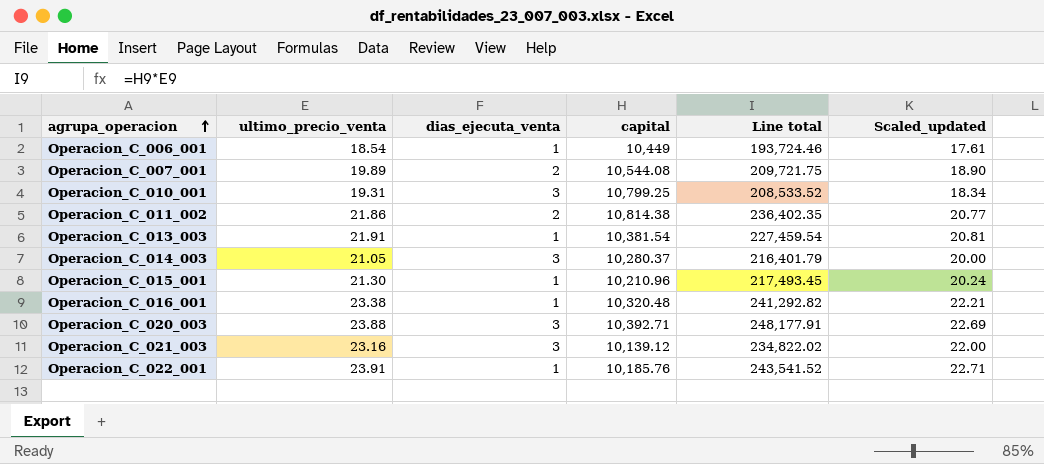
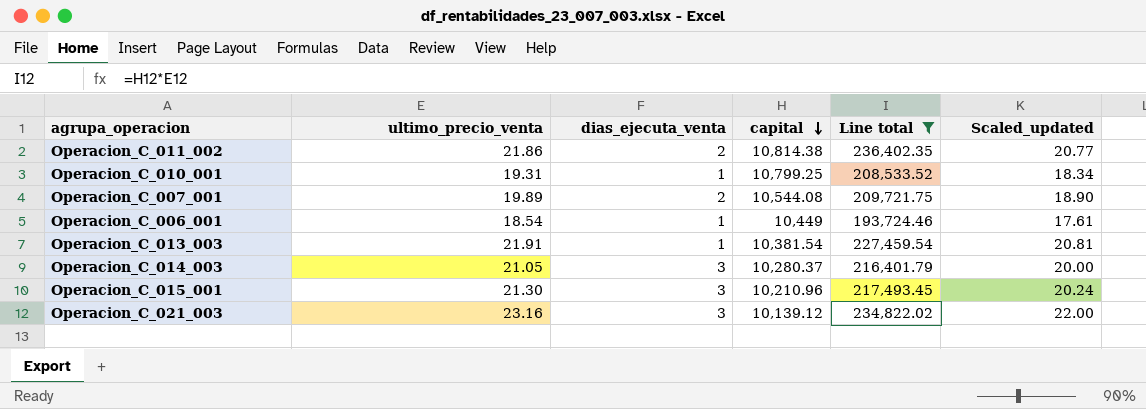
filter: none -> Line total <= 236,402.35
row order: agrupa_operacion ascending -> capital descending
Operacion_C_010_001 | dias_ejecuta_venta: 3 -> 1
Operacion_C_015_001 | dias_ejecuta_venta: 1 -> 3

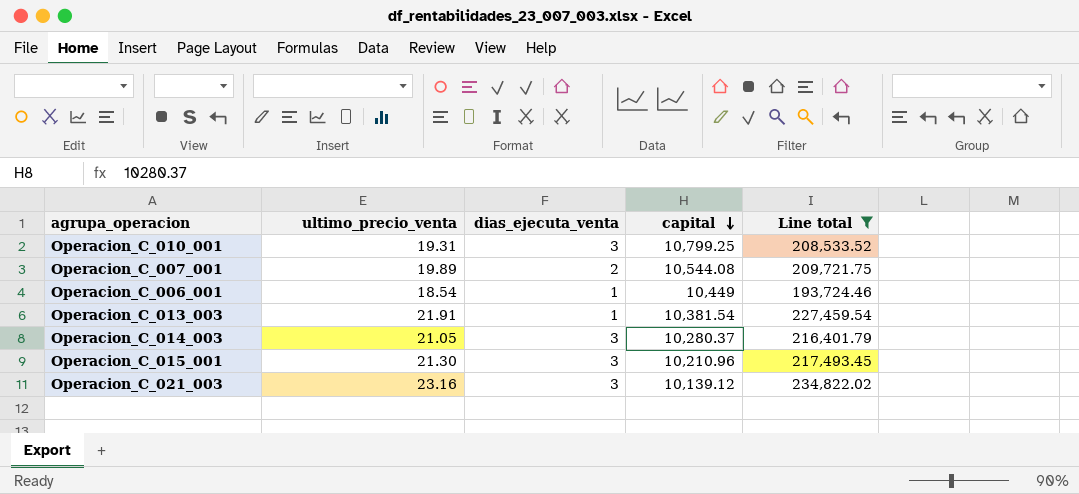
column Scaled_updated | formula: [ultimo_precio_venta] * 0.95 -> none
row Operacion_C_011_002: 21.86 | 2 | 10,814.38 | 236,402.35 | 20.77 -> none
Operacion_C_010_001 | dias_ejecuta_venta: 1 -> 3

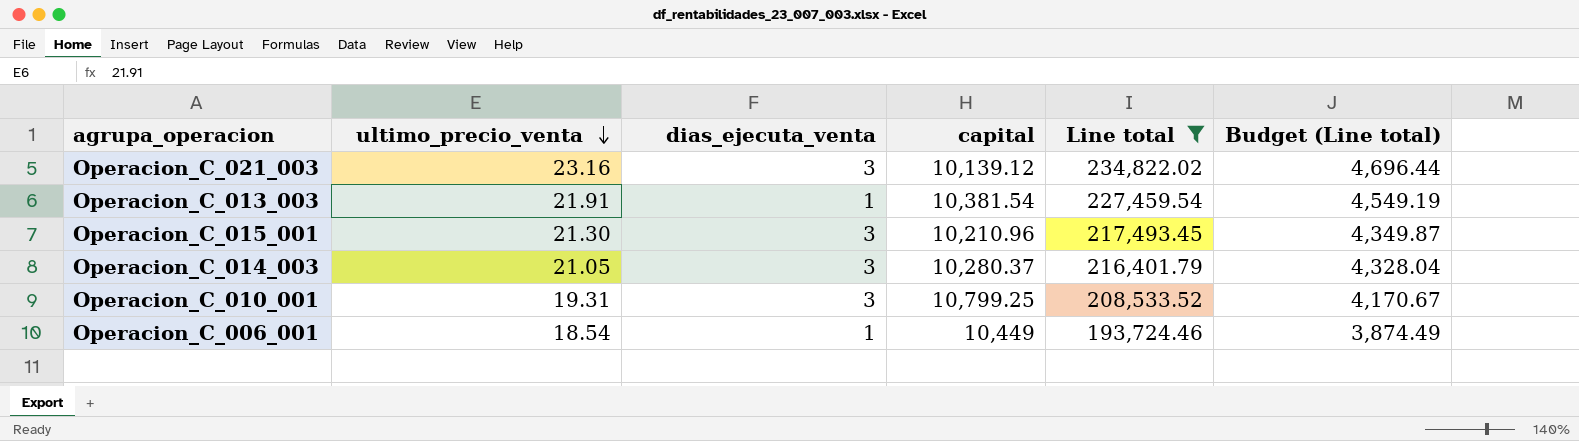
row order: capital descending -> ultimo_precio_venta descending
column Budget (Line total) | formula: none -> [Line total] * 0.02
row Operacion_C_007_001: 19.89 | 2 | 10,544.08 | 209,721.75 -> none

